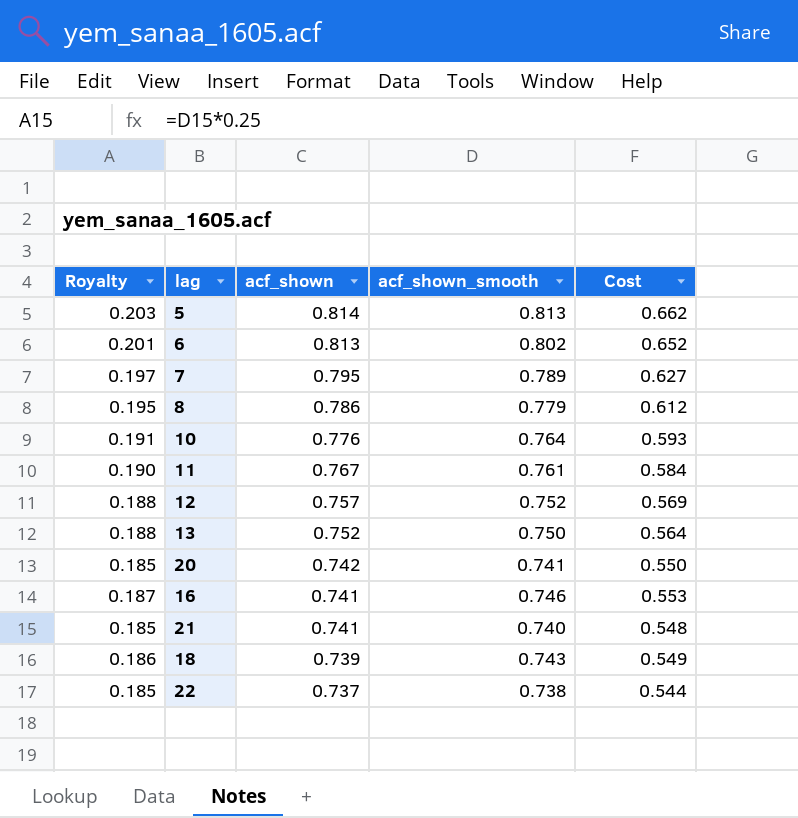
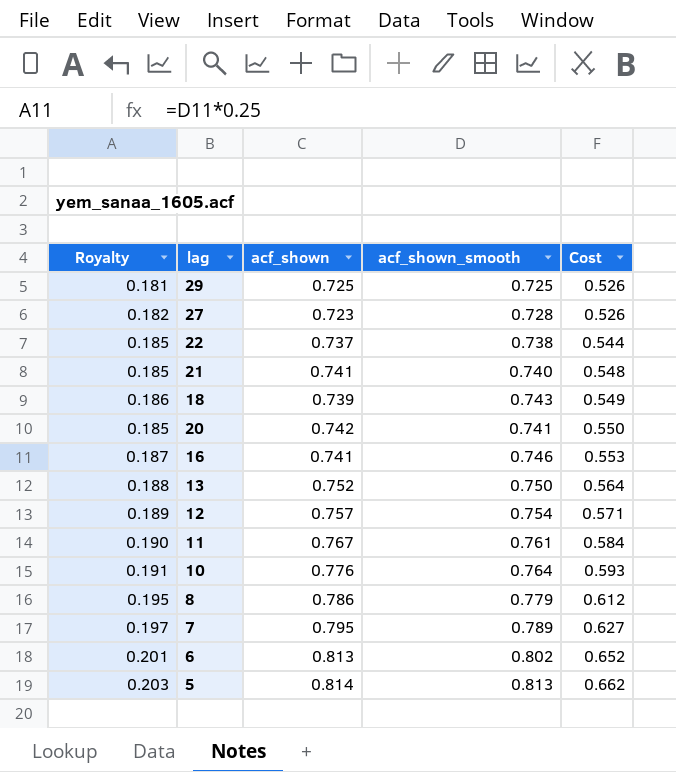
row order: acf_shown descending -> Cost ascending
row 29: none -> 0.181 | 0.725 | 0.725 | 0.526
row 27: none -> 0.182 | 0.723 | 0.728 | 0.526
12 | Royalty: 0.188 -> 0.189
12 | acf_shown_smooth: 0.752 -> 0.754
12 | Cost: 0.569 -> 0.571

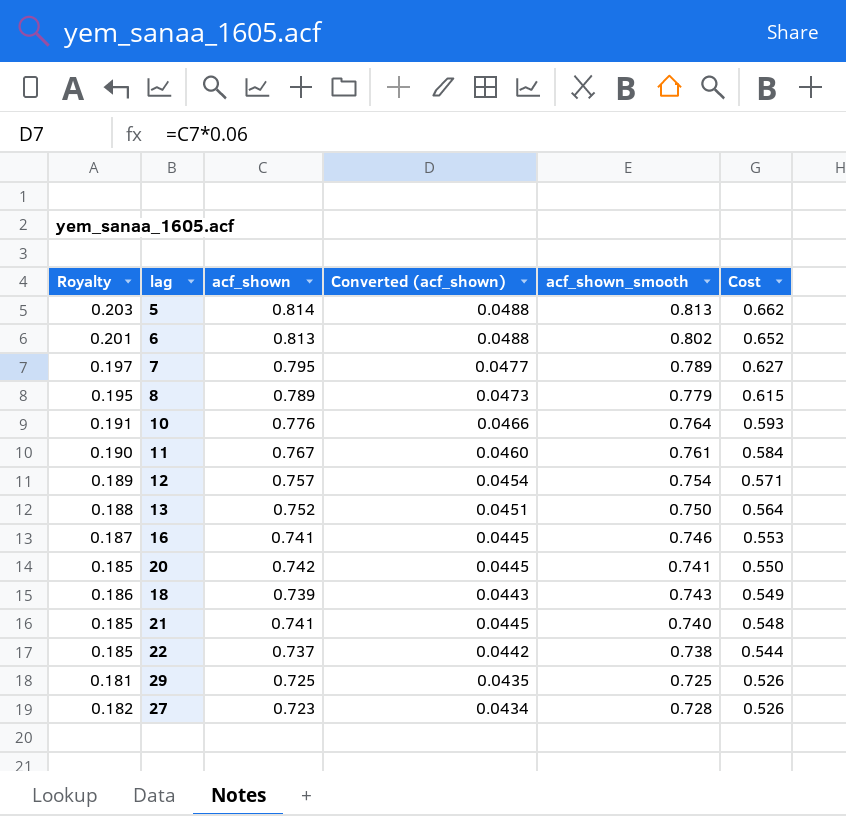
row order: Cost ascending -> Cost descending
column Converted (acf_shown) | formula: none -> [acf_shown] * 0.06
8 | acf_shown: 0.786 -> 0.789
8 | Cost: 0.612 -> 0.615

